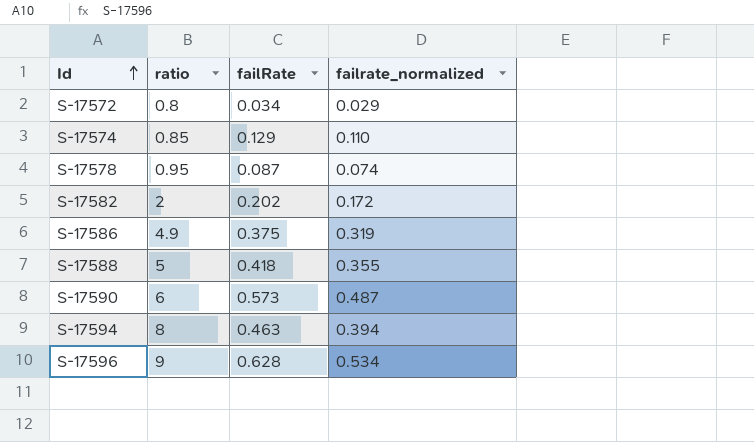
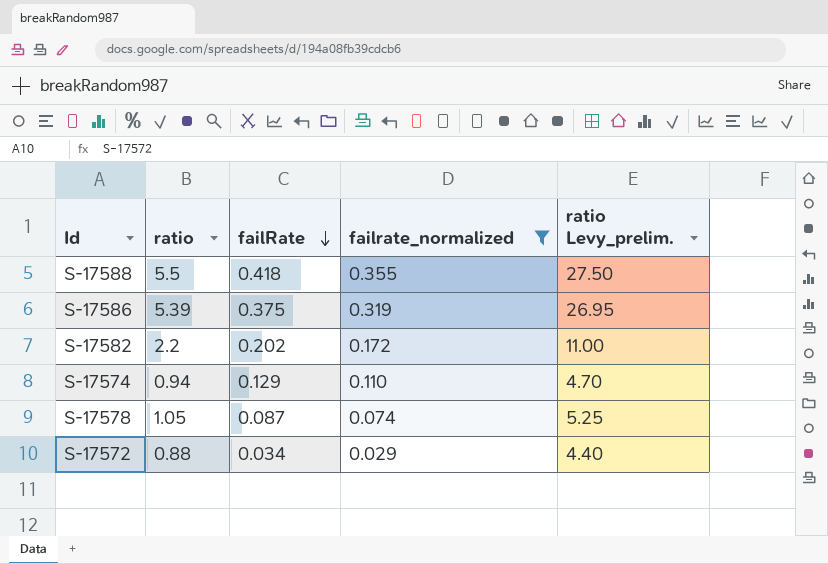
filter: none -> failrate_normalized <= 0.355
row order: Id ascending -> failRate descending
column ratio Levy_prelim. | formula: none -> [ratio] * 5
S-17588 | ratio: 5 -> 5.5
S-17586 | ratio: 4.9 -> 5.39
S-17582 | ratio: 2 -> 2.2
S-17574 | ratio: 0.85 -> 0.94
S-17578 | ratio: 0.95 -> 1.05
S-17572 | ratio: 0.8 -> 0.88

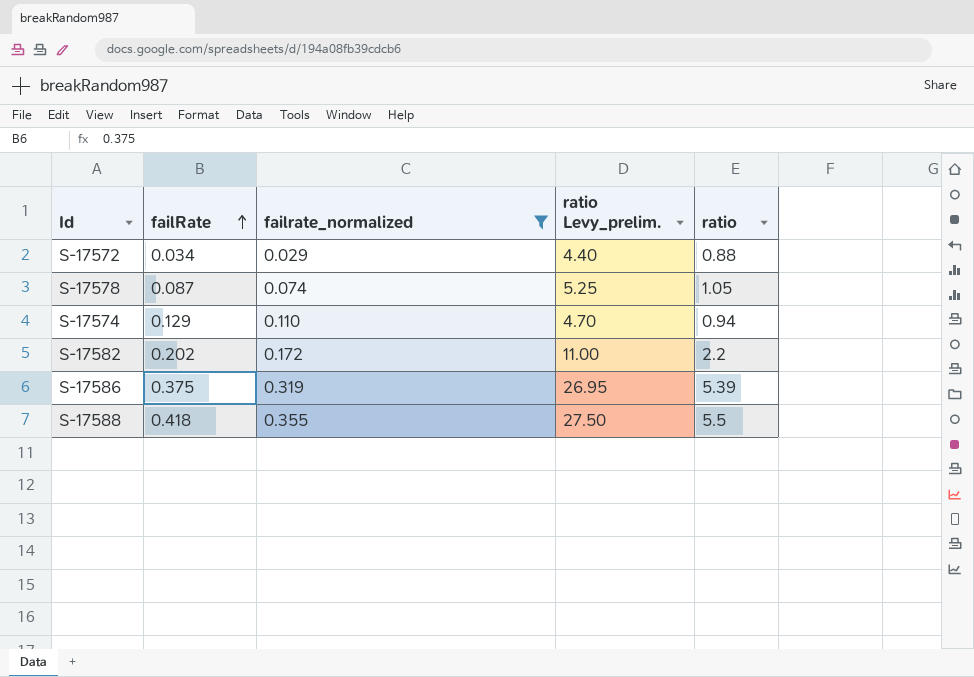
row order: failRate descending -> failRate ascending
column ratio | position: 2 -> 5

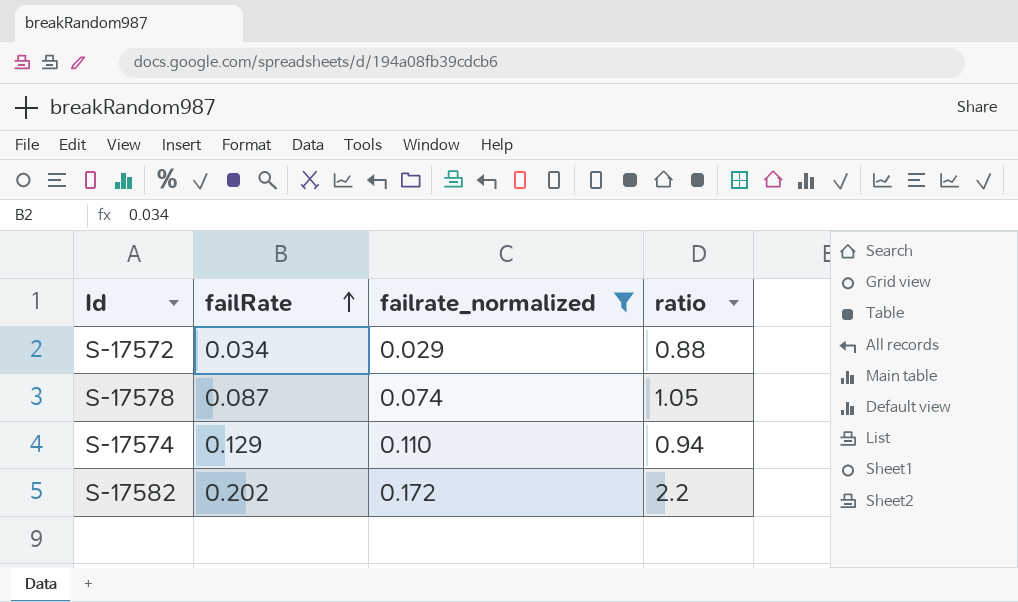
column ratio Levy_prelim. | formula: [ratio] * 5 -> none
row S-17586: 0.375 | 0.319 | 26.95 | 5.39 -> none
row S-17588: 0.418 | 0.355 | 27.50 | 5.5 -> none

